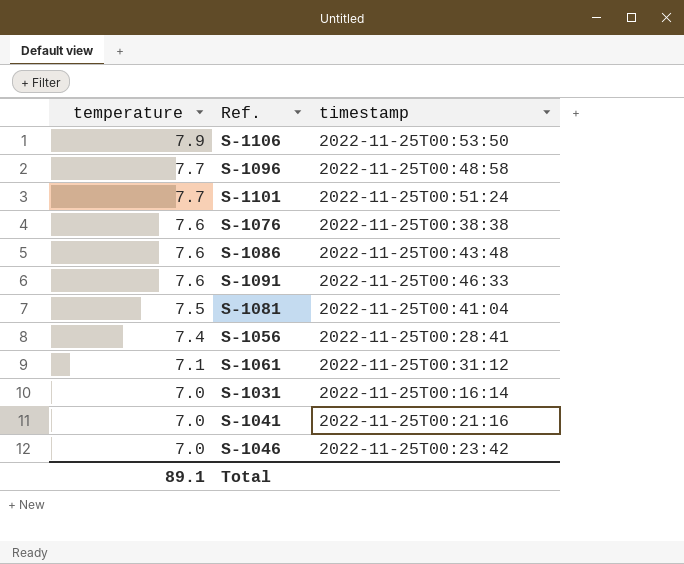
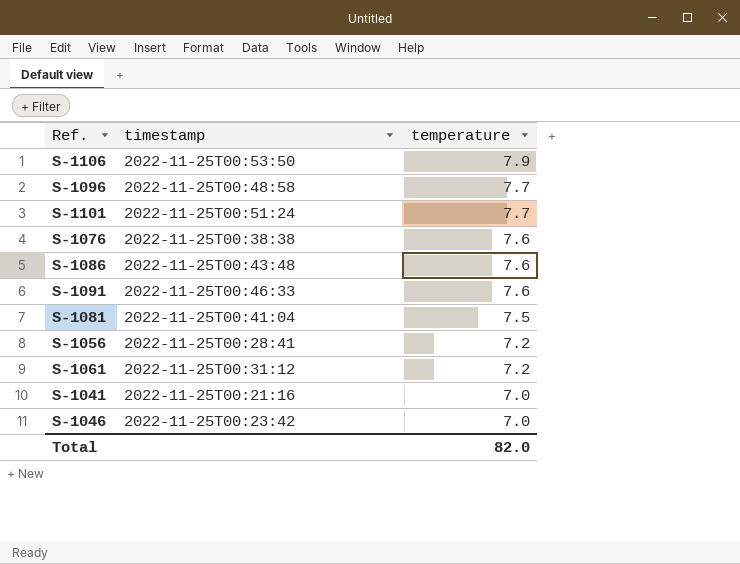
column temperature | position: 1 -> 3
row S-1031: 7.0 | 2022-11-25T00:16:14 -> none
S-1056 | temperature: 7.4 -> 7.2
S-1061 | temperature: 7.1 -> 7.2
Total | temperature: 89.1 -> 82.0

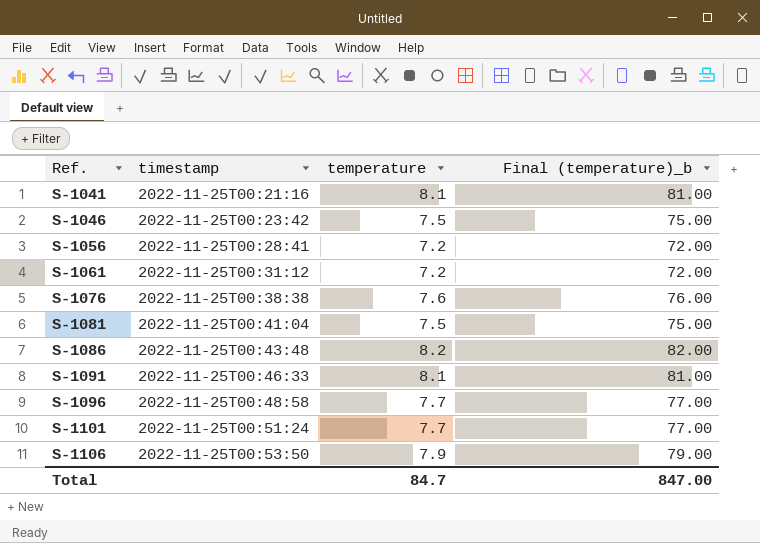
row order: temperature descending -> Ref. ascending
column Final (temperature)_b | formula: none -> [temperature] * 10
S-1041 | temperature: 7.0 -> 8.1
S-1046 | temperature: 7.0 -> 7.5
S-1086 | temperature: 7.6 -> 8.2
S-1091 | temperature: 7.6 -> 8.1
Total | temperature: 82.0 -> 84.7

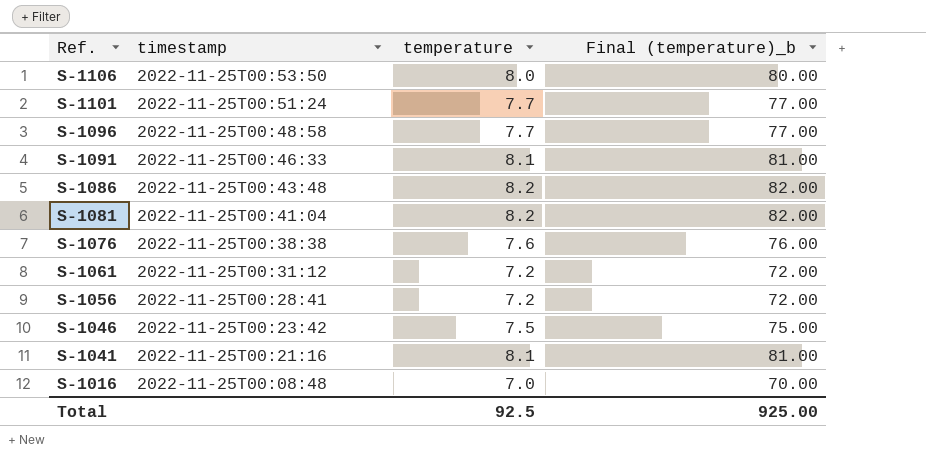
row order: Ref. ascending -> Ref. descending
S-1106 | temperature: 7.9 -> 8.0
S-1106 | Final (temperature)_b: 79.00 -> 80.00
S-1081 | temperature: 7.5 -> 8.2
S-1081 | Final (temperature)_b: 75.00 -> 82.00
row S-1016: none -> 2022-11-25T00:08:48 | 7.0 | 70.00
Total | temperature: 84.7 -> 92.5
Total | Final (temperature)_b: 847.00 -> 925.00

